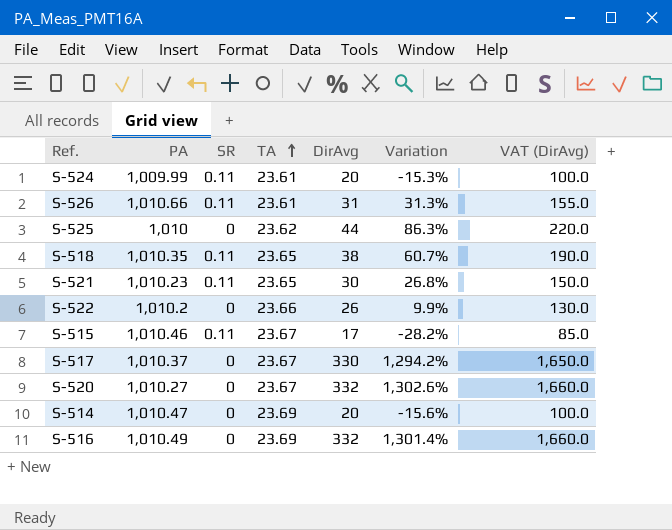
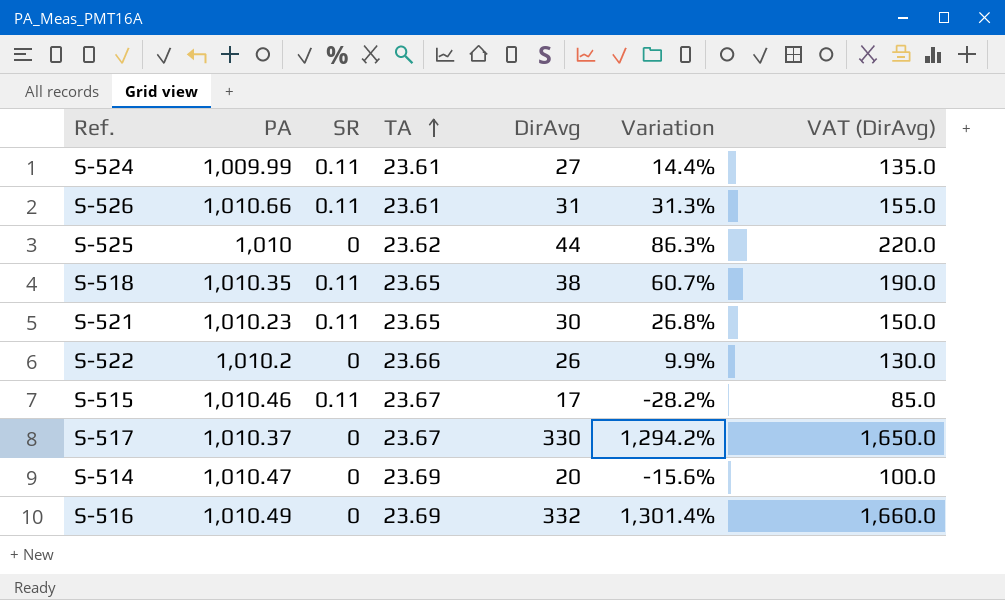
row S-520: 1,010.27 | 0 | 23.67 | 332 | 1,302.6% | 1,660.0 -> none
S-524 | DirAvg: 20 -> 27
S-524 | Variation: -15.3% -> 14.4%
S-524 | VAT (DirAvg): 100.0 -> 135.0

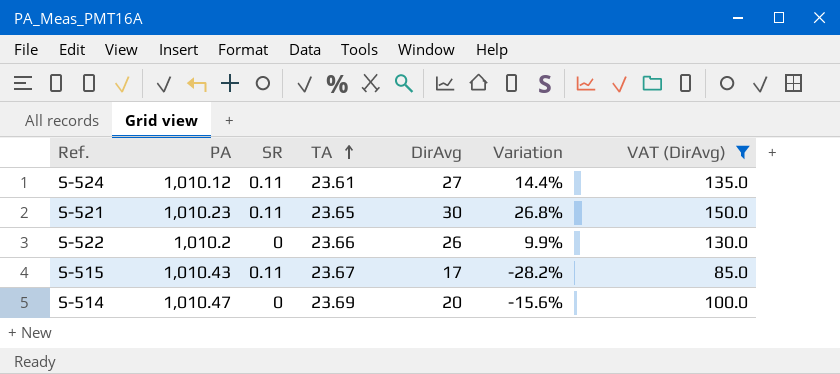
filter: none -> VAT (DirAvg) <= 150.0
S-524 | PA: 1,009.99 -> 1,010.12
S-515 | PA: 1,010.46 -> 1,010.43

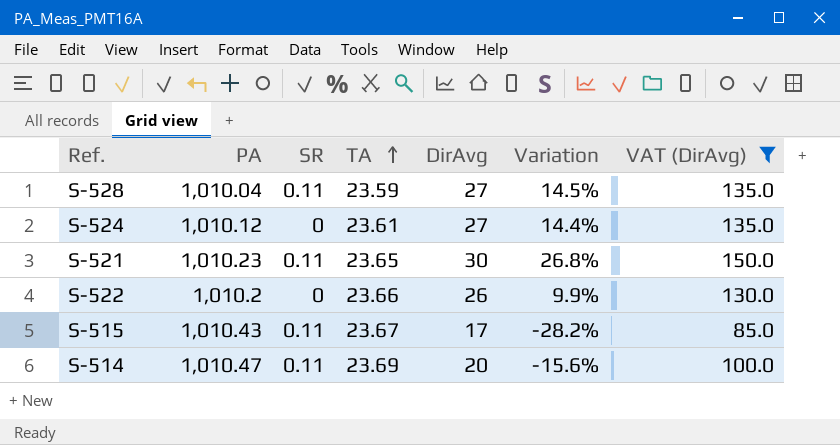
row S-528: none -> 1,010.04 | 0.11 | 23.59 | 27 | 14.5% | 135.0
S-524 | SR: 0.11 -> 0
S-514 | SR: 0 -> 0.11

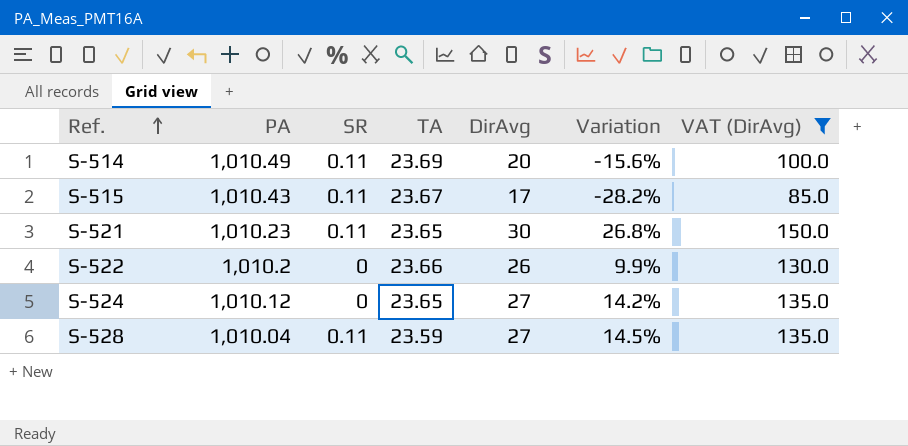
row order: TA ascending -> Ref. ascending
S-514 | PA: 1,010.47 -> 1,010.49
S-524 | TA: 23.61 -> 23.65
S-524 | Variation: 14.4% -> 14.2%

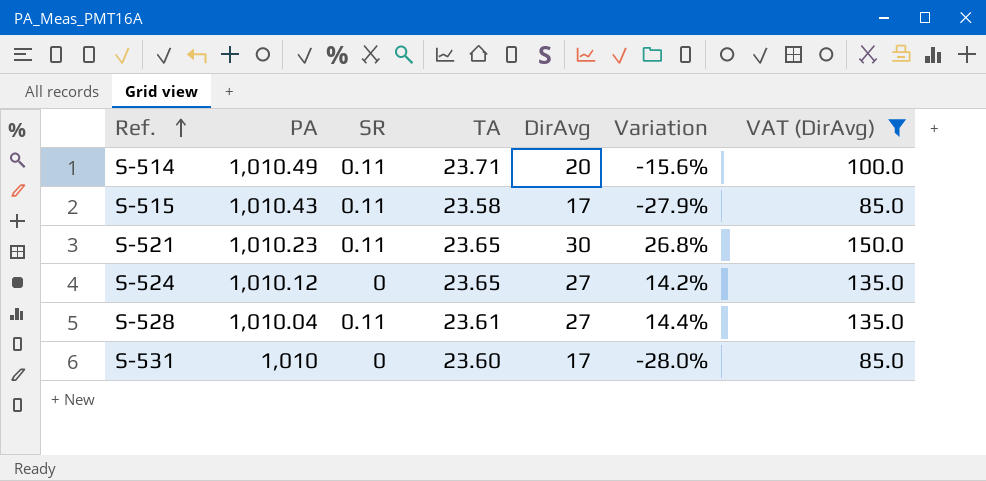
row S-522: 1,010.2 | 0 | 23.66 | 26 | 9.9% | 130.0 -> none
S-514 | TA: 23.69 -> 23.71
S-515 | TA: 23.67 -> 23.58
S-515 | Variation: -28.2% -> -27.9%
S-528 | TA: 23.59 -> 23.61
S-528 | Variation: 14.5% -> 14.4%
row S-531: none -> 1,010 | 0 | 23.60 | 17 | -28.0% | 85.0

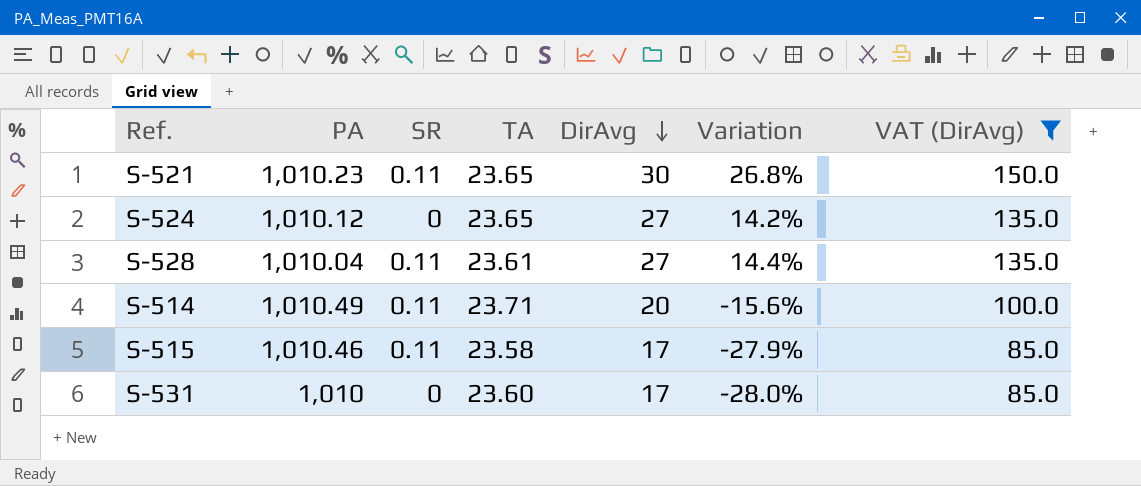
row order: Ref. ascending -> DirAvg descending
S-515 | PA: 1,010.43 -> 1,010.46

